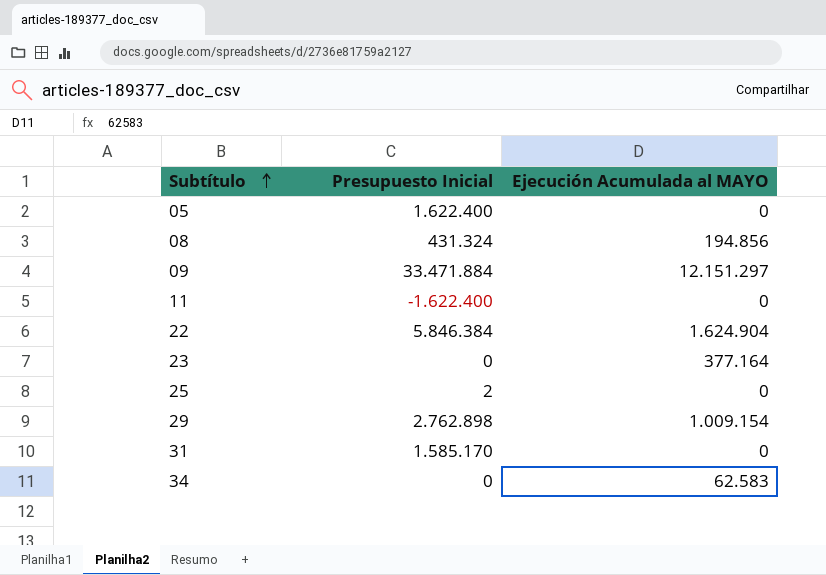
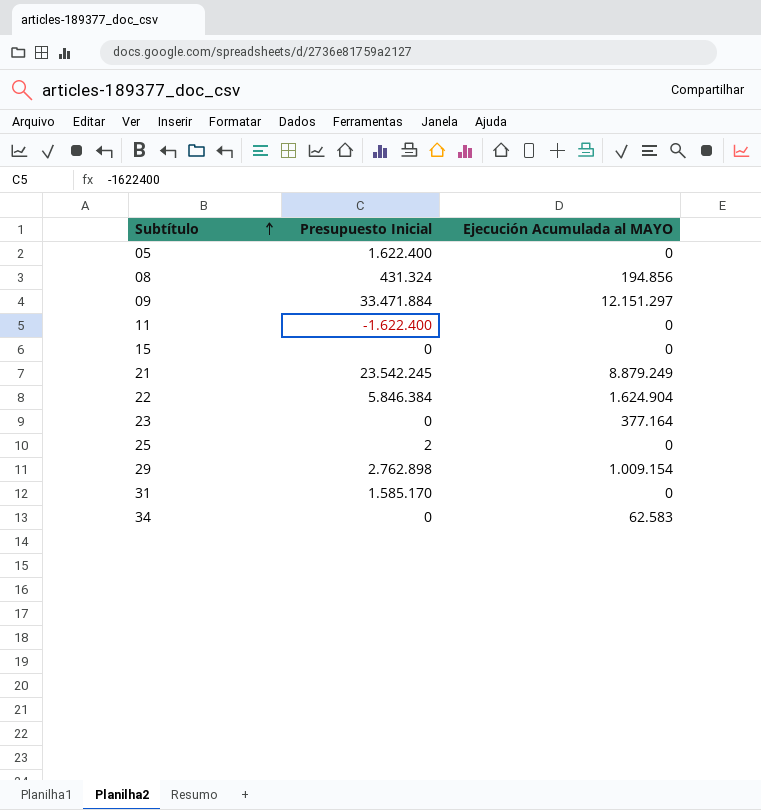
row 15: none -> 0 | 0
row 21: none -> 23.542.245 | 8.879.249

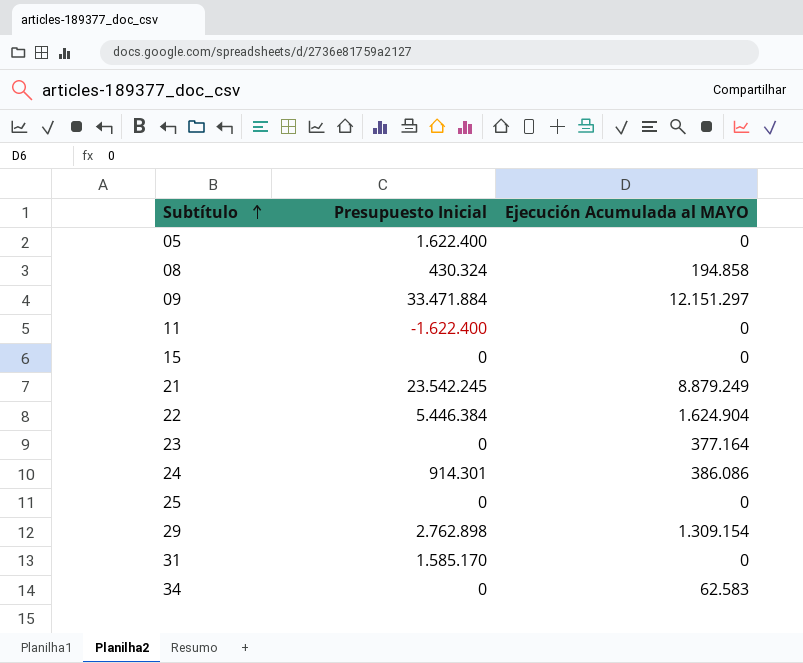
08 | Presupuesto Inicial: 431.324 -> 430.324
08 | Ejecución Acumulada al MAYO: 194.856 -> 194.858
22 | Presupuesto Inicial: 5.846.384 -> 5.446.384
row 24: none -> 914.301 | 386.086
25 | Presupuesto Inicial: 2 -> 0
29 | Ejecución Acumulada al MAYO: 1.009.154 -> 1.309.154

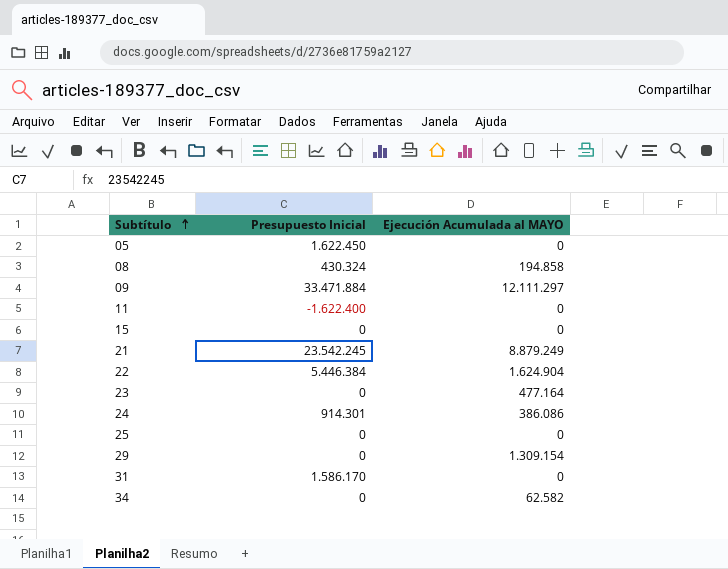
05 | Presupuesto Inicial: 1.622.400 -> 1.622.450
09 | Ejecución Acumulada al MAYO: 12.151.297 -> 12.111.297
23 | Ejecución Acumulada al MAYO: 377.164 -> 477.164
29 | Presupuesto Inicial: 2.762.898 -> 0
31 | Presupuesto Inicial: 1.585.170 -> 1.586.170
34 | Ejecución Acumulada al MAYO: 62.583 -> 62.582

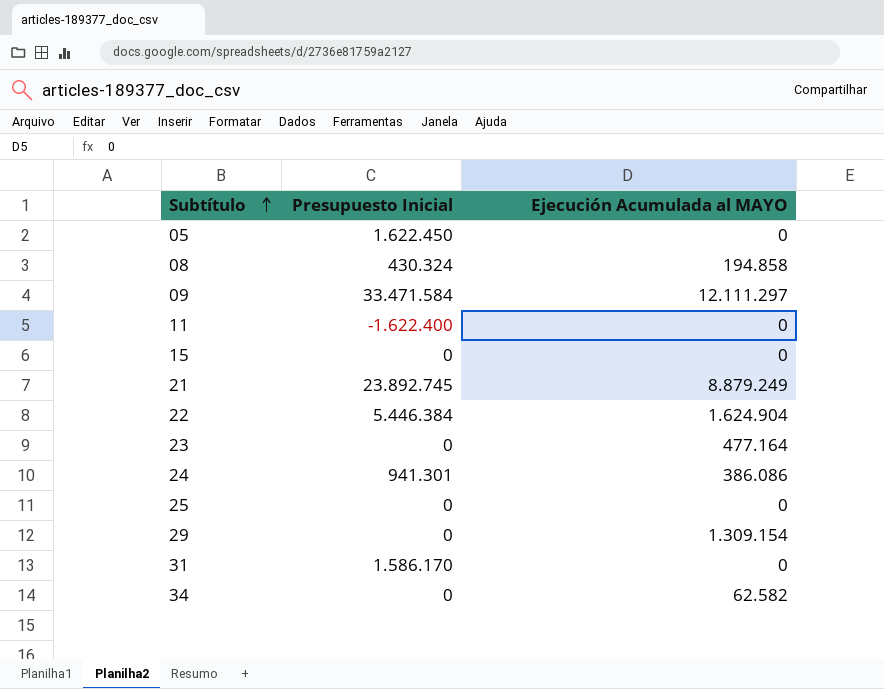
09 | Presupuesto Inicial: 33.471.884 -> 33.471.584
21 | Presupuesto Inicial: 23.542.245 -> 23.892.745
24 | Presupuesto Inicial: 914.301 -> 941.301

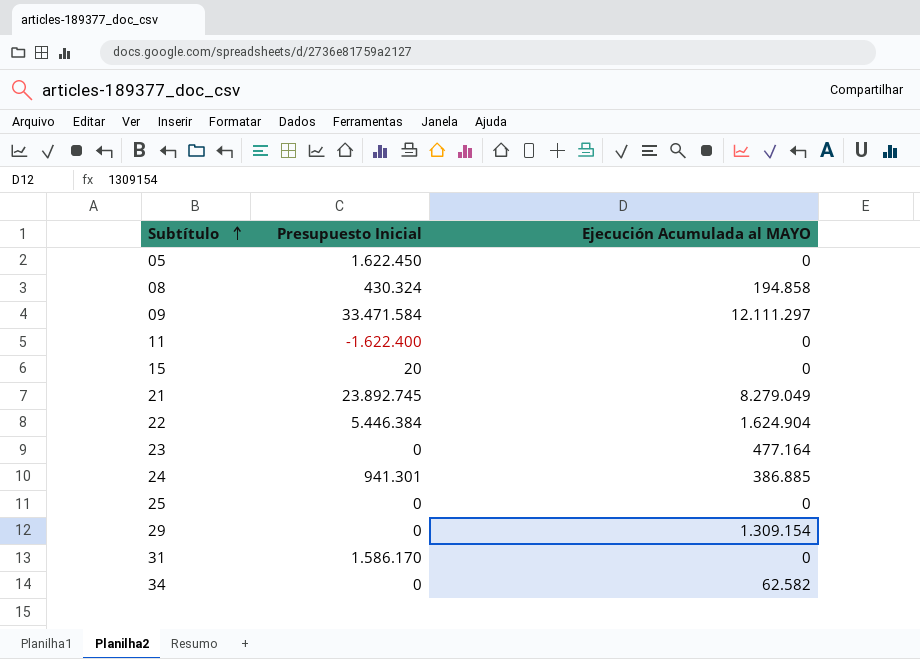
15 | Presupuesto Inicial: 0 -> 20
21 | Ejecución Acumulada al MAYO: 8.879.249 -> 8.279.049
24 | Ejecución Acumulada al MAYO: 386.086 -> 386.885

